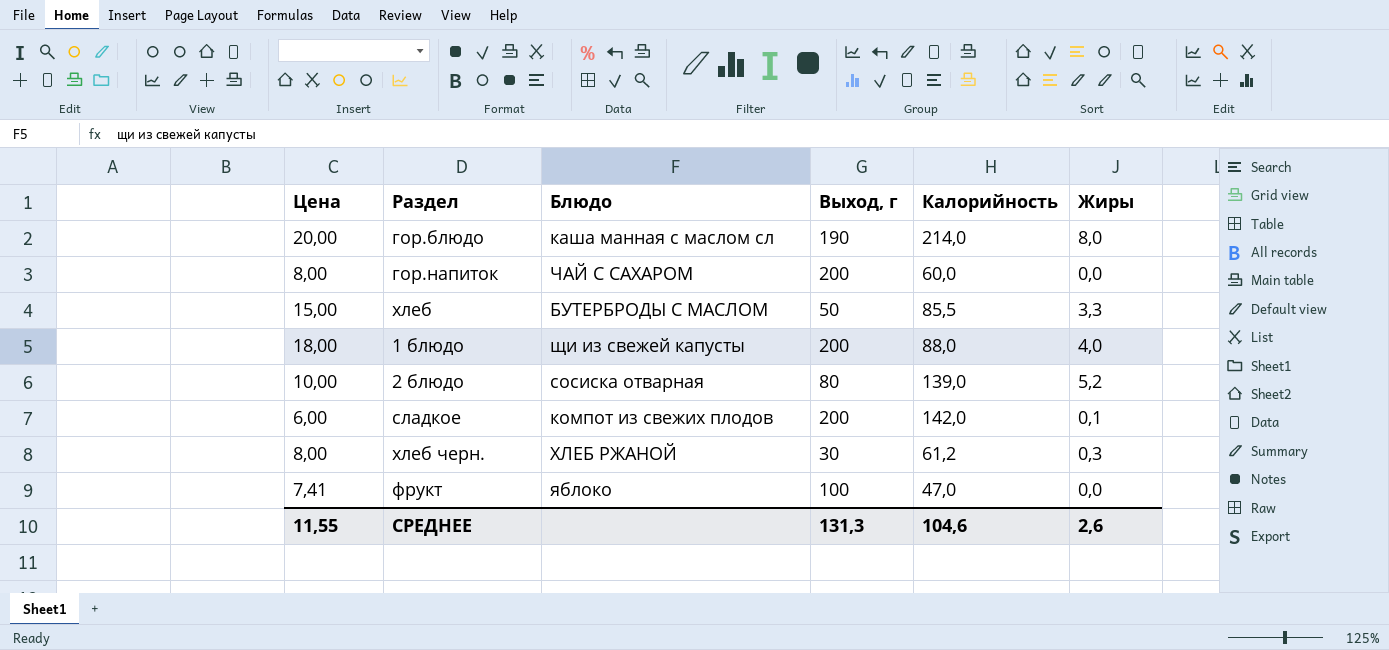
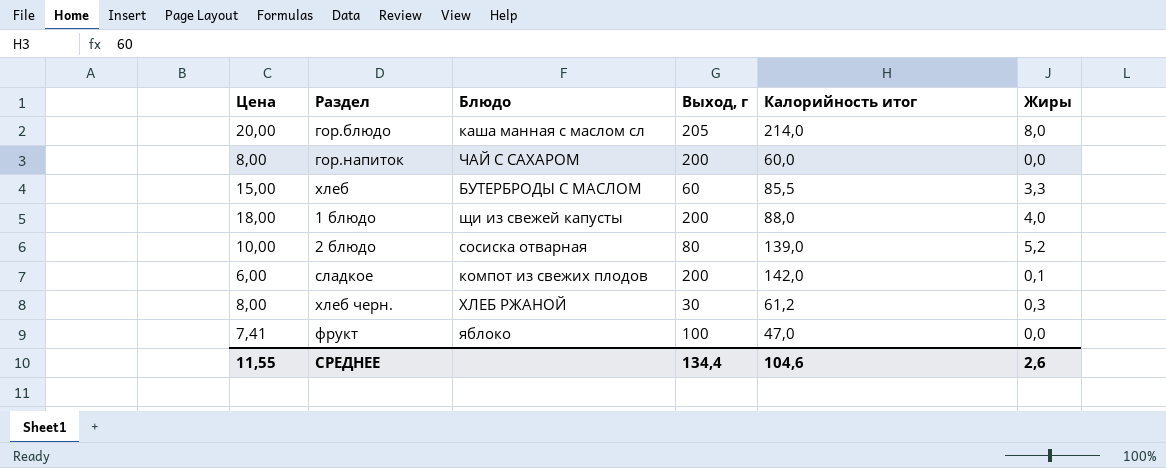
column name: Калорийность -> Калорийность итог
гор.блюдо | Выход, г: 190 -> 205
хлеб | Выход, г: 50 -> 60
СРЕДНЕЕ | Выход, г: 131,3 -> 134,4

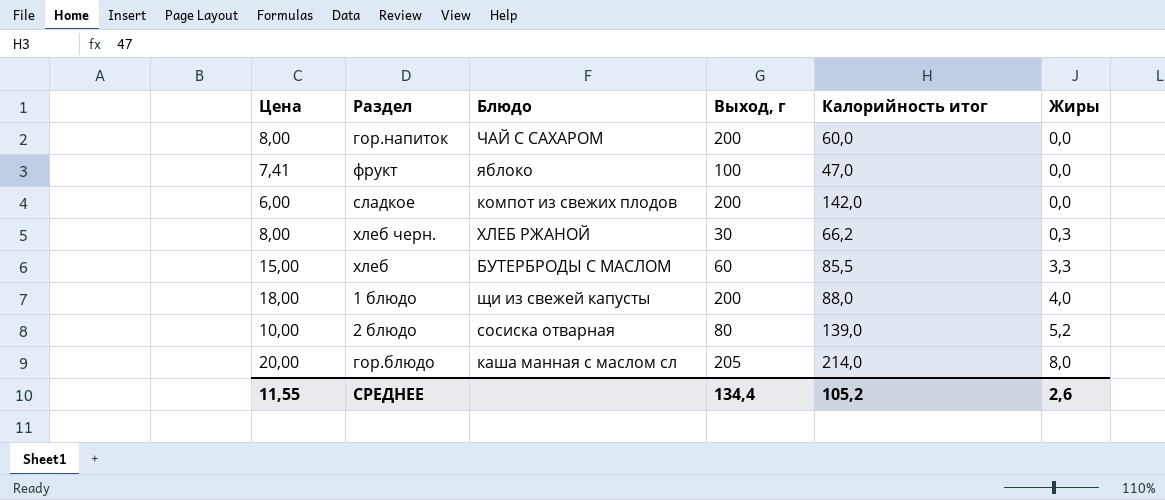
row order: none -> Жиры ascending
сладкое | Жиры: 0,1 -> 0,0
хлеб черн. | Калорийность итог: 61,2 -> 66,2
СРЕДНЕЕ | Калорийность итог: 104,6 -> 105,2

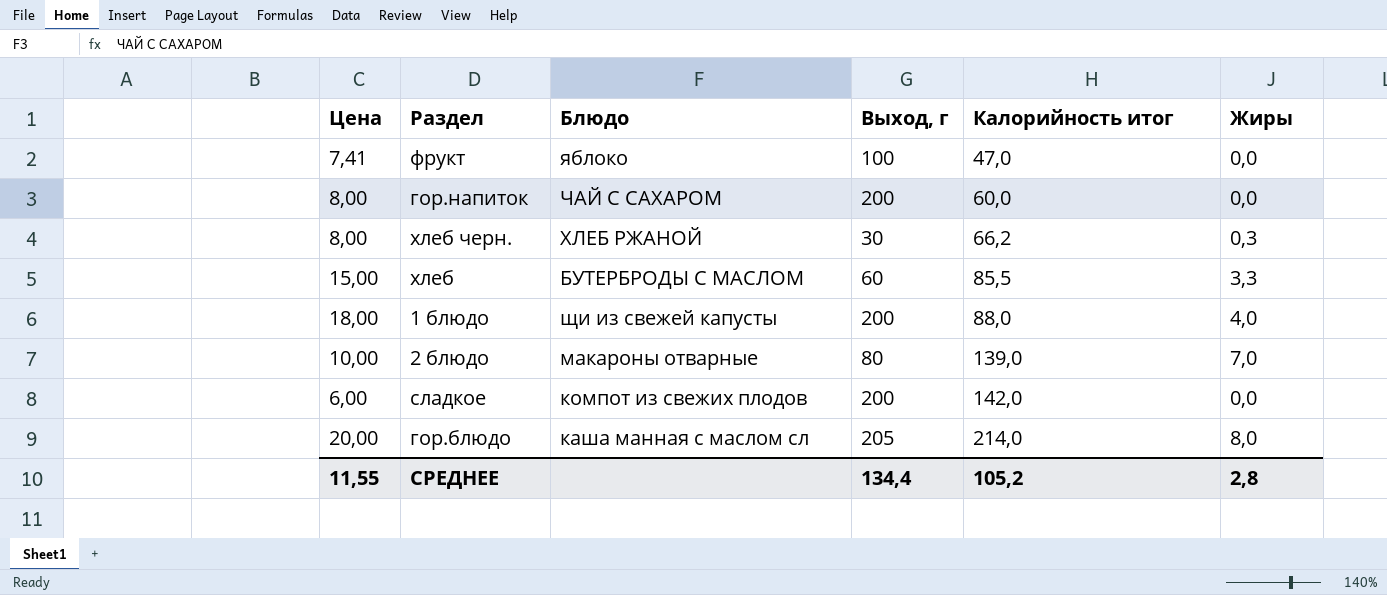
row order: Жиры ascending -> Калорийность итог ascending
2 блюдо | Блюдо: сосиска отварная -> макароны отварные
2 блюдо | Жиры: 5,2 -> 7,0
СРЕДНЕЕ | Жиры: 2,6 -> 2,8

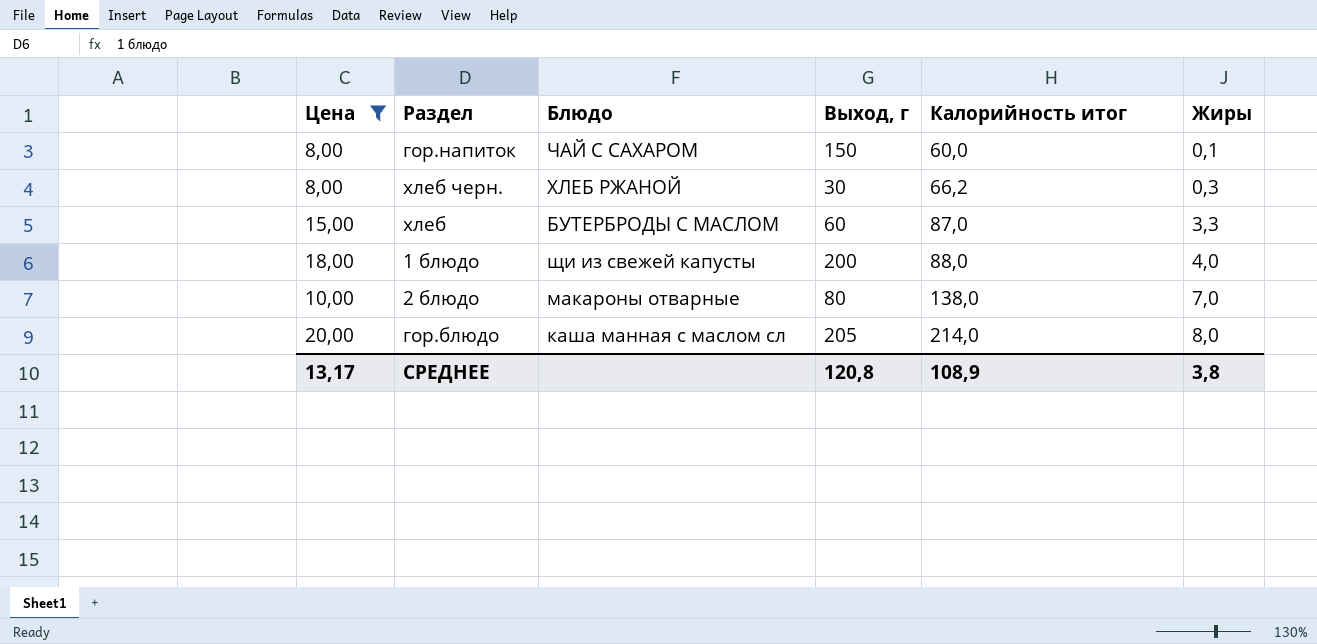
filter: none -> Цена >= 8,00
гор.напиток | Выход, г: 200 -> 150
гор.напиток | Жиры: 0,0 -> 0,1
хлеб | Калорийность итог: 85,5 -> 87,0
2 блюдо | Калорийность итог: 139,0 -> 138,0
СРЕДНЕЕ | Цена: 11,55 -> 13,17
СРЕДНЕЕ | Выход, г: 134,4 -> 120,8
СРЕДНЕЕ | Калорийность итог: 105,2 -> 108,9
СРЕДНЕЕ | Жиры: 2,8 -> 3,8

